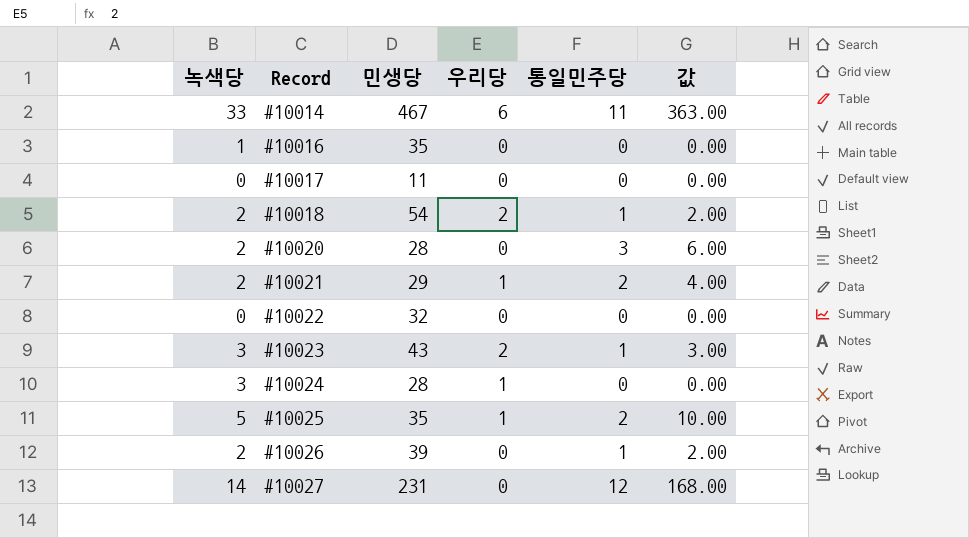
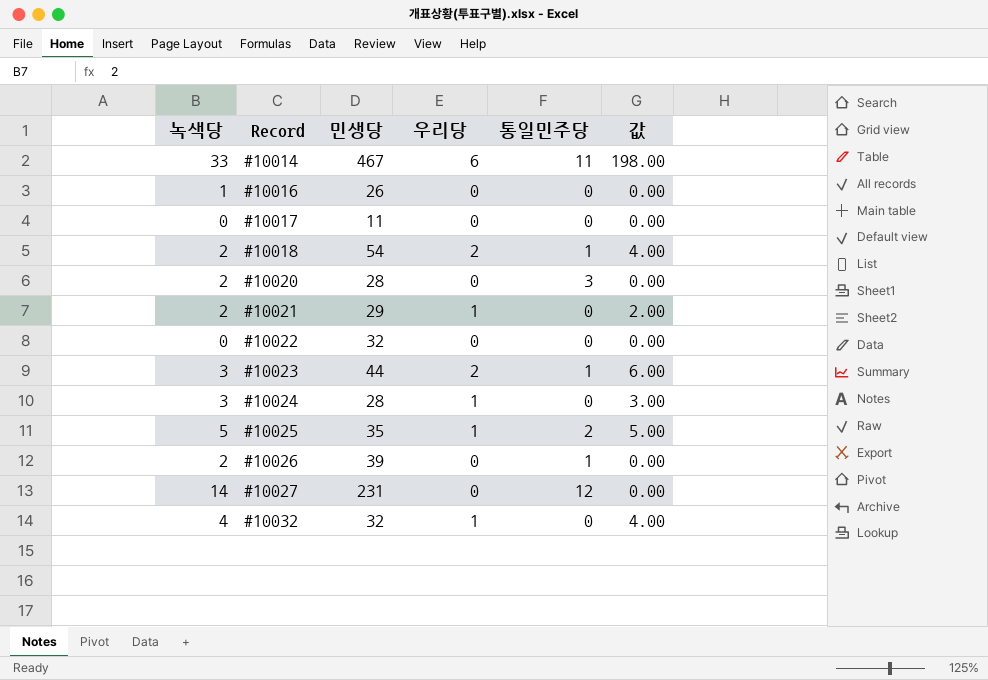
column 값 | formula: [녹색당] * [통일민주당] -> [녹색당] * [우리당]
#10016 | 민생당: 35 -> 26
#10021 | 통일민주당: 2 -> 0
#10023 | 민생당: 43 -> 44
row #10032: none -> 4 | 32 | 1 | 0 | 4.00

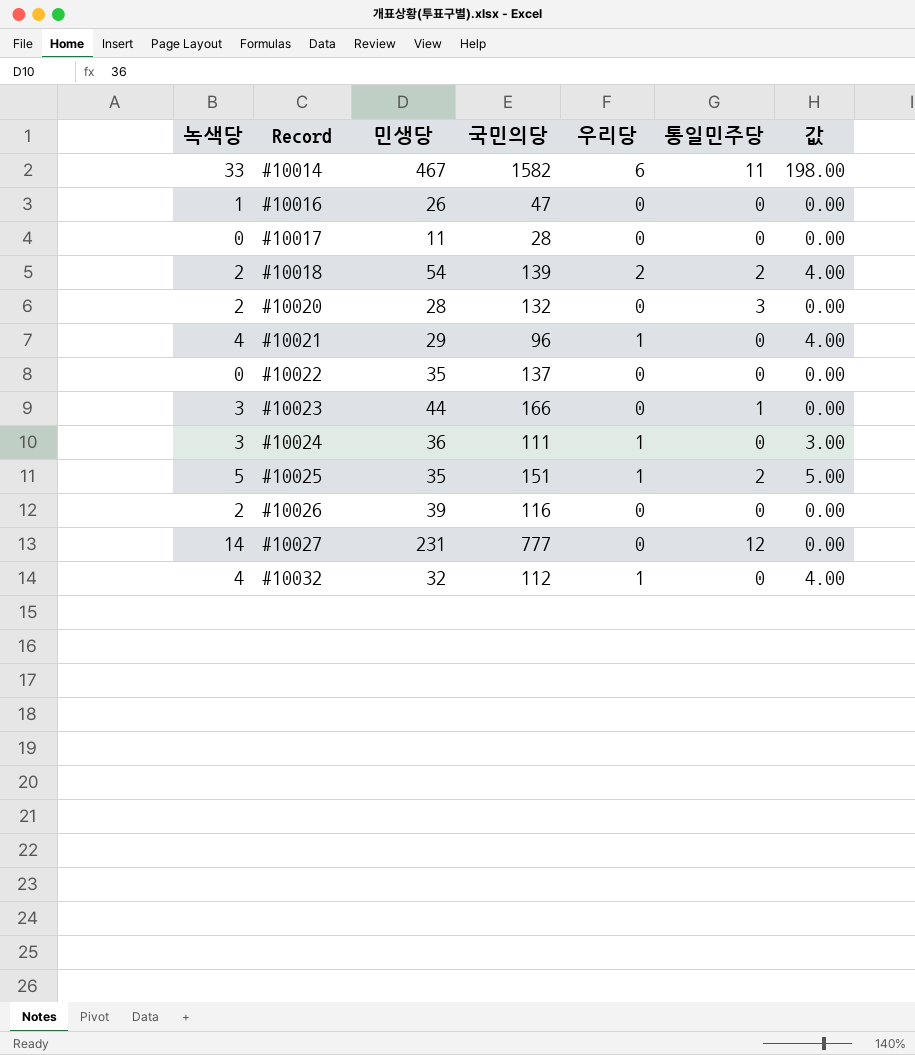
column 국민의당 | position: none -> 4
#10018 | 통일민주당: 1 -> 2
#10021 | 녹색당: 2 -> 4
#10021 | 값: 2.00 -> 4.00
#10022 | 민생당: 32 -> 35
#10023 | 우리당: 2 -> 0
#10023 | 값: 6.00 -> 0.00
#10024 | 민생당: 28 -> 36
#10026 | 통일민주당: 1 -> 0

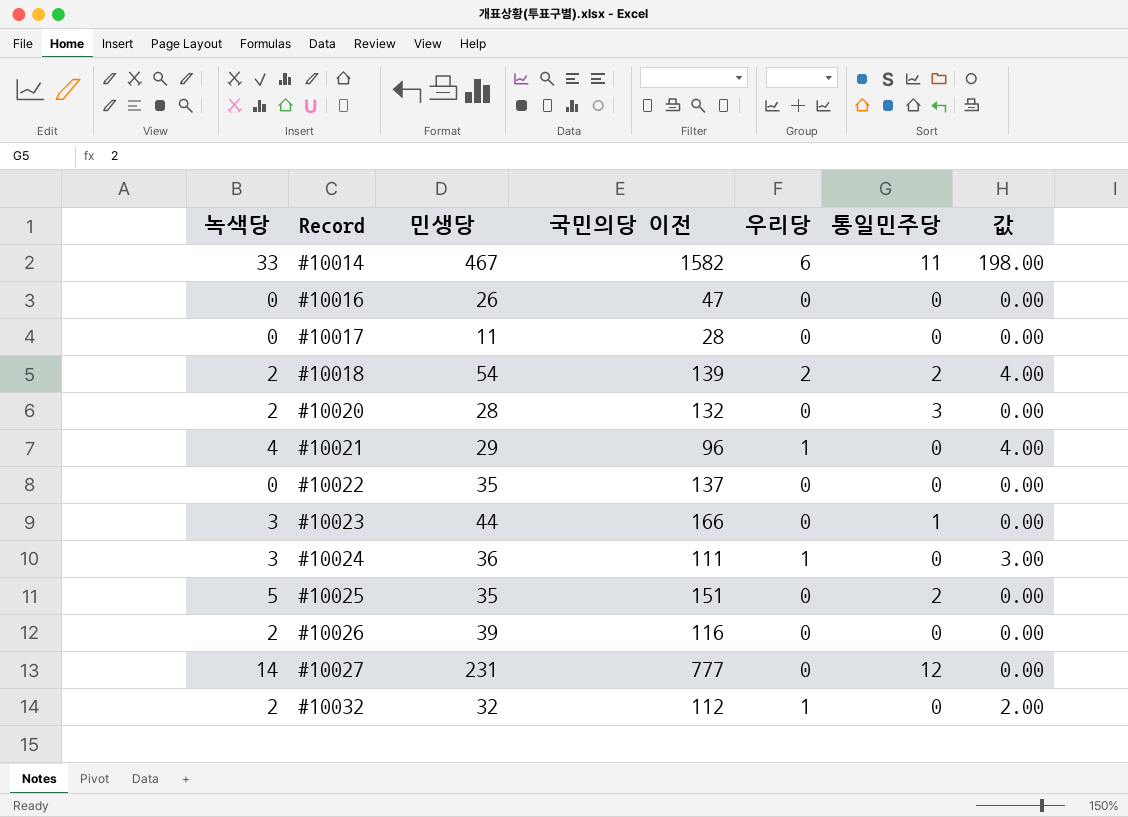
column name: 국민의당 -> 국민의당 이전
#10016 | 녹색당: 1 -> 0
#10025 | 우리당: 1 -> 0
#10025 | 값: 5.00 -> 0.00
#10032 | 녹색당: 4 -> 2
#10032 | 값: 4.00 -> 2.00

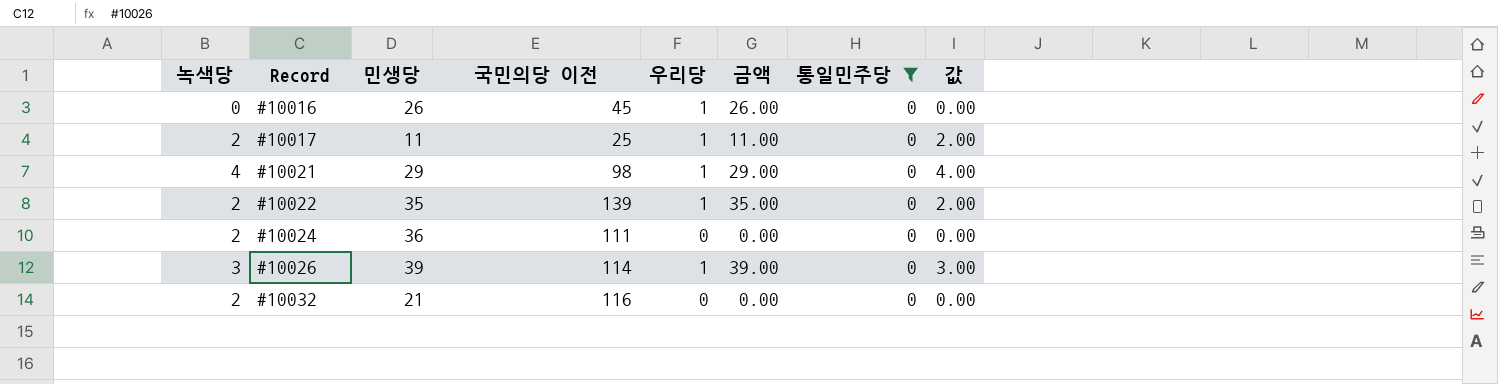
filter: none -> 통일민주당 = 0
column 금액 | formula: none -> [민생당] * [우리당]
#10016 | 국민의당 이전: 47 -> 45
#10016 | 우리당: 0 -> 1
#10017 | 녹색당: 0 -> 2
#10017 | 국민의당 이전: 28 -> 25
#10017 | 우리당: 0 -> 1
#10017 | 값: 0.00 -> 2.00
#10021 | 국민의당 이전: 96 -> 98
#10022 | 녹색당: 0 -> 2
#10022 | 국민의당 이전: 137 -> 139
#10022 | 우리당: 0 -> 1
#10022 | 값: 0.00 -> 2.00
#10024 | 녹색당: 3 -> 2
#10024 | 우리당: 1 -> 0
#10024 | 값: 3.00 -> 0.00
#10026 | 녹색당: 2 -> 3
#10026 | 국민의당 이전: 116 -> 114
#10026 | 우리당: 0 -> 1
#10026 | 값: 0.00 -> 3.00
#10032 | 민생당: 32 -> 21
#10032 | 국민의당 이전: 112 -> 116
#10032 | 우리당: 1 -> 0
#10032 | 값: 2.00 -> 0.00

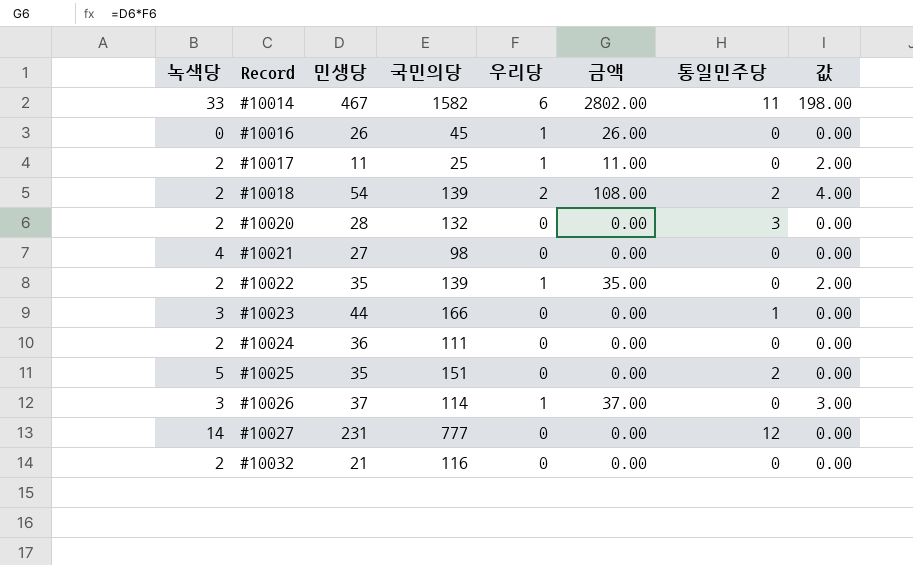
filter: 통일민주당 = 0 -> none
column name: 국민의당 이전 -> 국민의당
#10021 | 민생당: 29 -> 27
#10021 | 우리당: 1 -> 0
#10021 | 금액: 29.00 -> 0.00
#10021 | 값: 4.00 -> 0.00
#10026 | 민생당: 39 -> 37
#10026 | 금액: 39.00 -> 37.00

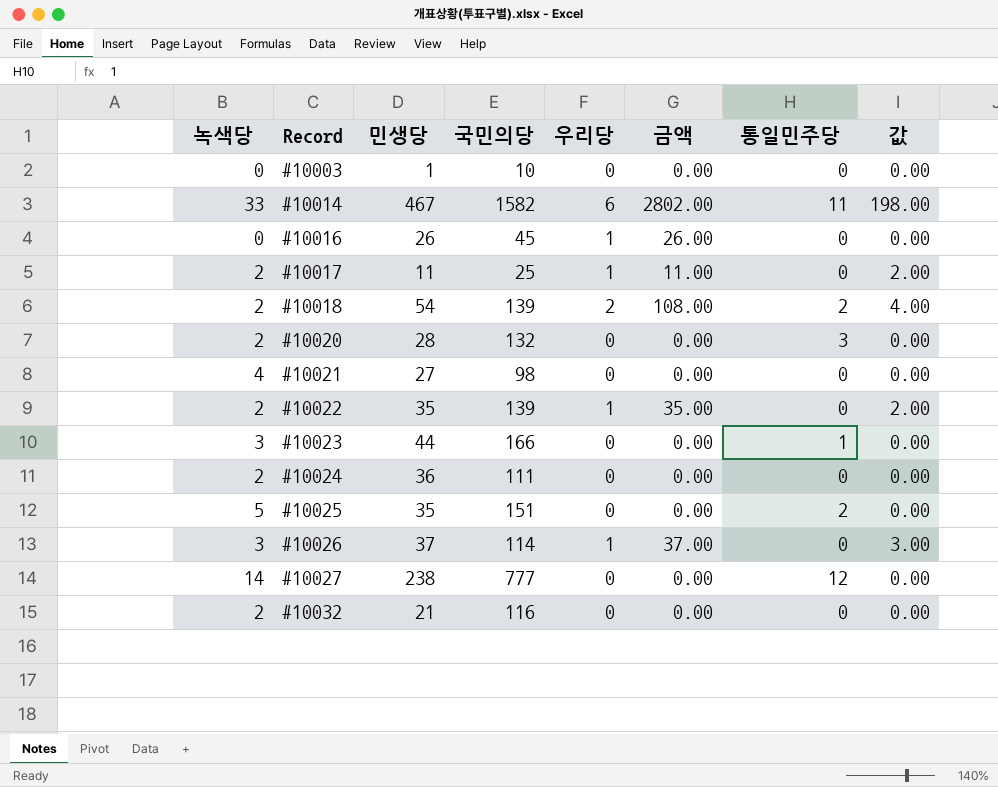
row #10003: none -> 0 | 1 | 10 | 0 | 0.00 | 0 | 0.00
#10027 | 민생당: 231 -> 238

